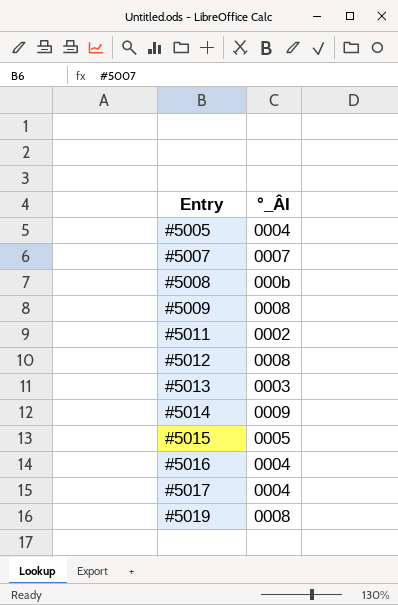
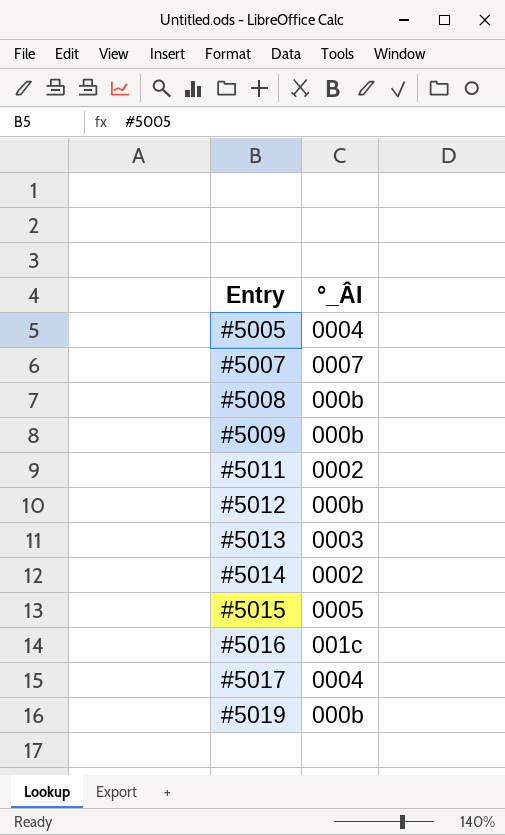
#5009 | °_ÂI: 0008 -> 000b
#5012 | °_ÂI: 0008 -> 000b
#5014 | °_ÂI: 0009 -> 0002
#5016 | °_ÂI: 0004 -> 001c
#5019 | °_ÂI: 0008 -> 000b

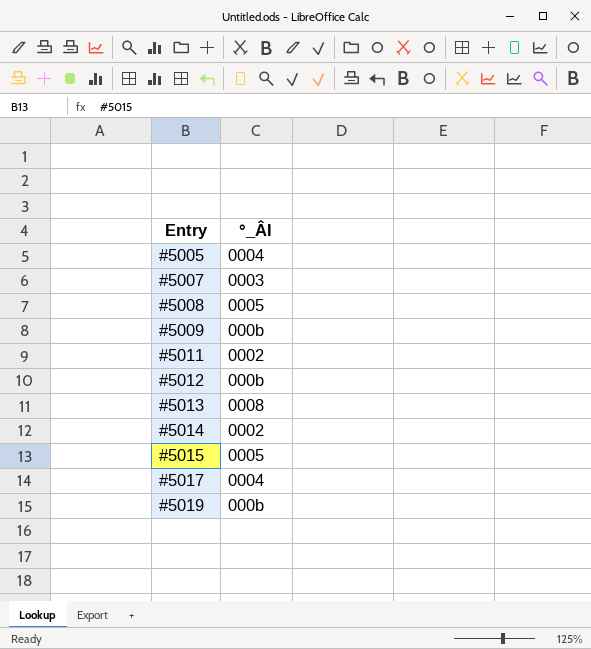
row #5016: 001c -> none
#5007 | °_ÂI: 0007 -> 0003
#5008 | °_ÂI: 000b -> 0005
#5013 | °_ÂI: 0003 -> 0008

